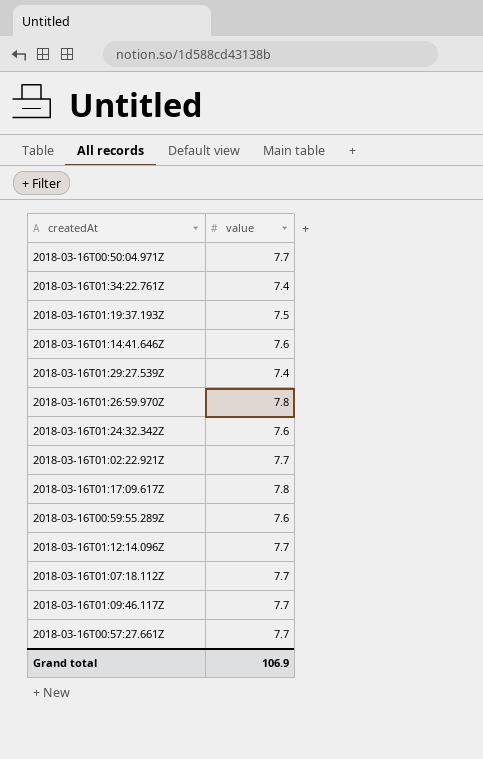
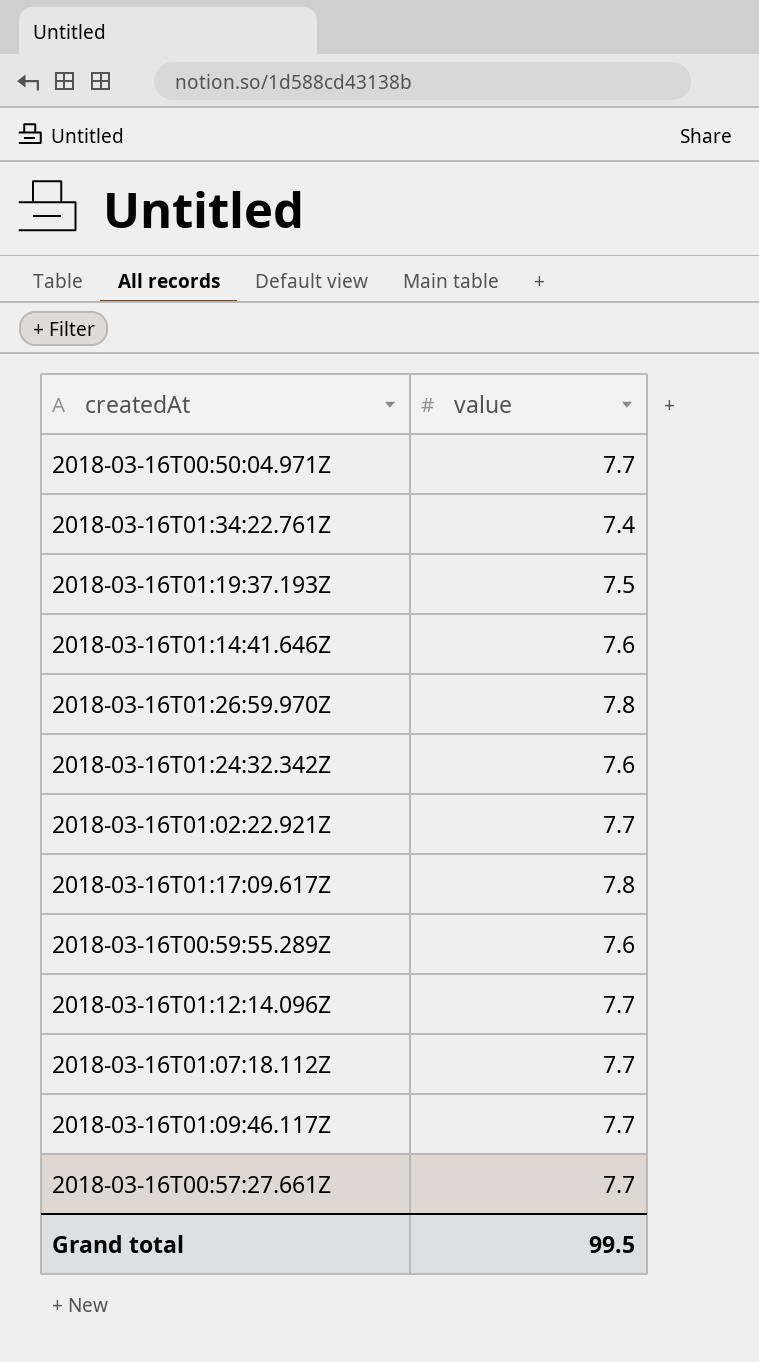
row 2018-03-16T01:29:27.539Z: 7.4 -> none
Grand total | value: 106.9 -> 99.5

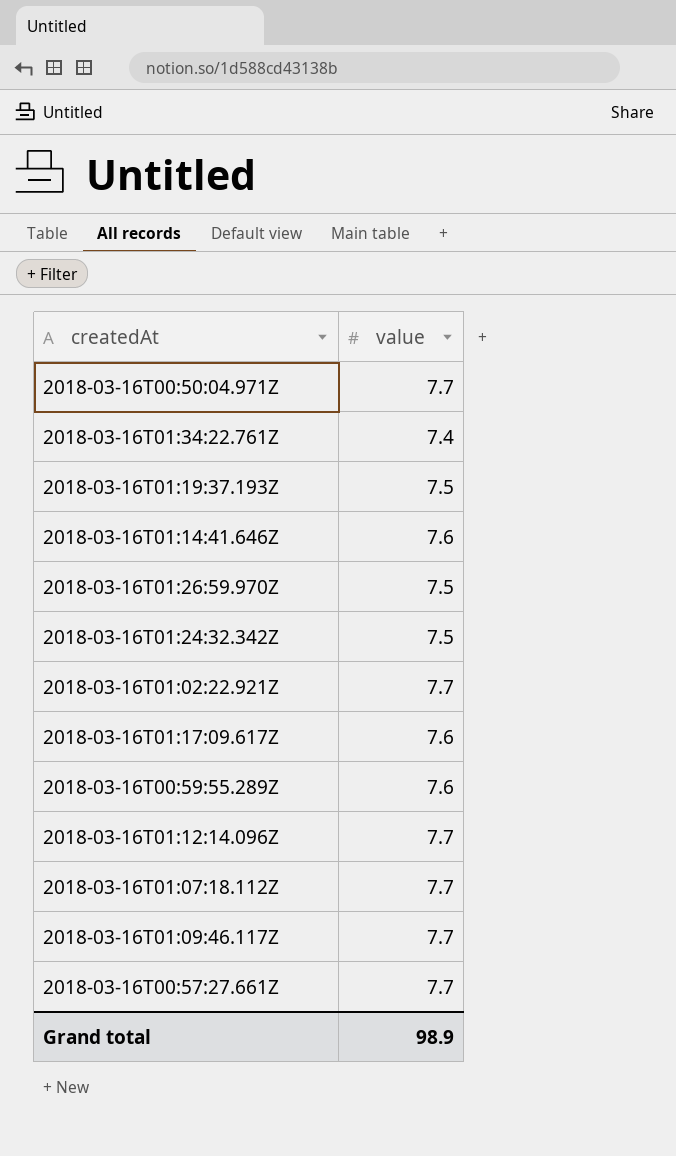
2018-03-16T01:26:59.970Z | value: 7.8 -> 7.5
2018-03-16T01:24:32.342Z | value: 7.6 -> 7.5
2018-03-16T01:17:09.617Z | value: 7.8 -> 7.6
Grand total | value: 99.5 -> 98.9

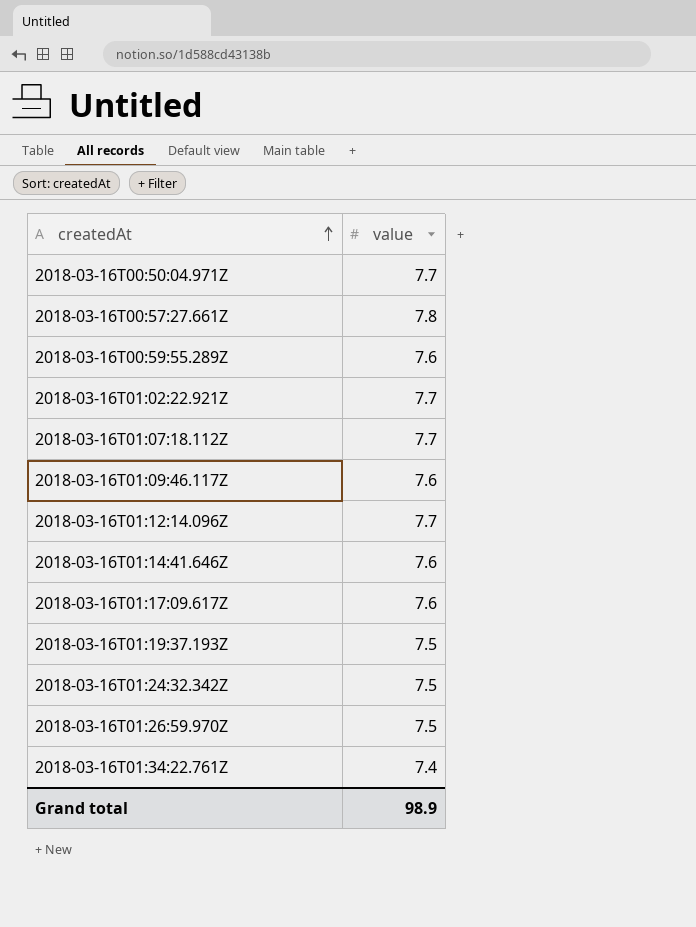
row order: none -> createdAt ascending
2018-03-16T00:57:27.661Z | value: 7.7 -> 7.8
2018-03-16T01:09:46.117Z | value: 7.7 -> 7.6

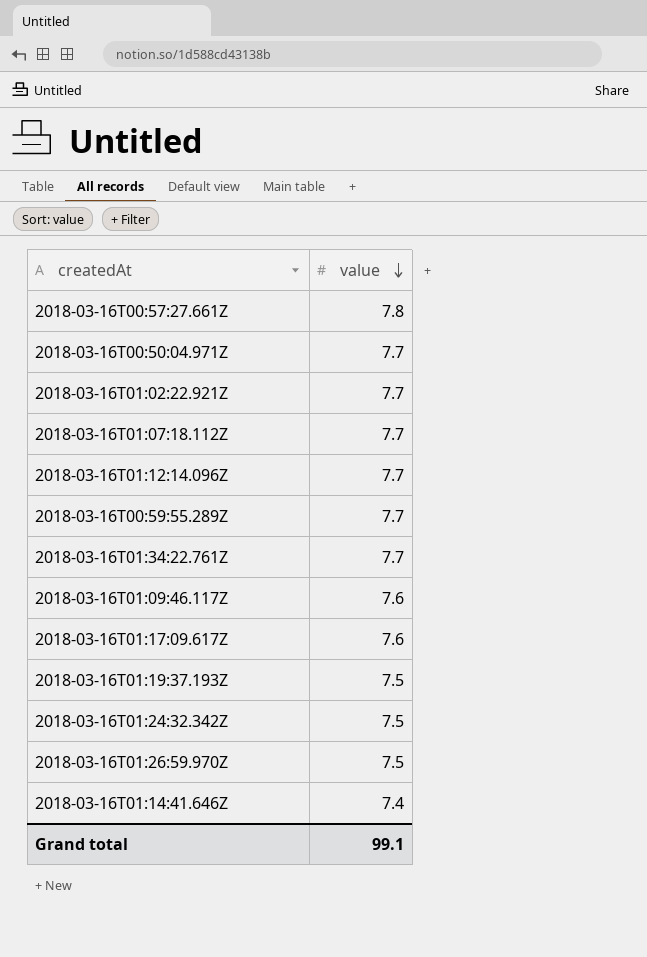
row order: createdAt ascending -> value descending
2018-03-16T00:59:55.289Z | value: 7.6 -> 7.7
2018-03-16T01:34:22.761Z | value: 7.4 -> 7.7
2018-03-16T01:14:41.646Z | value: 7.6 -> 7.4
Grand total | value: 98.9 -> 99.1

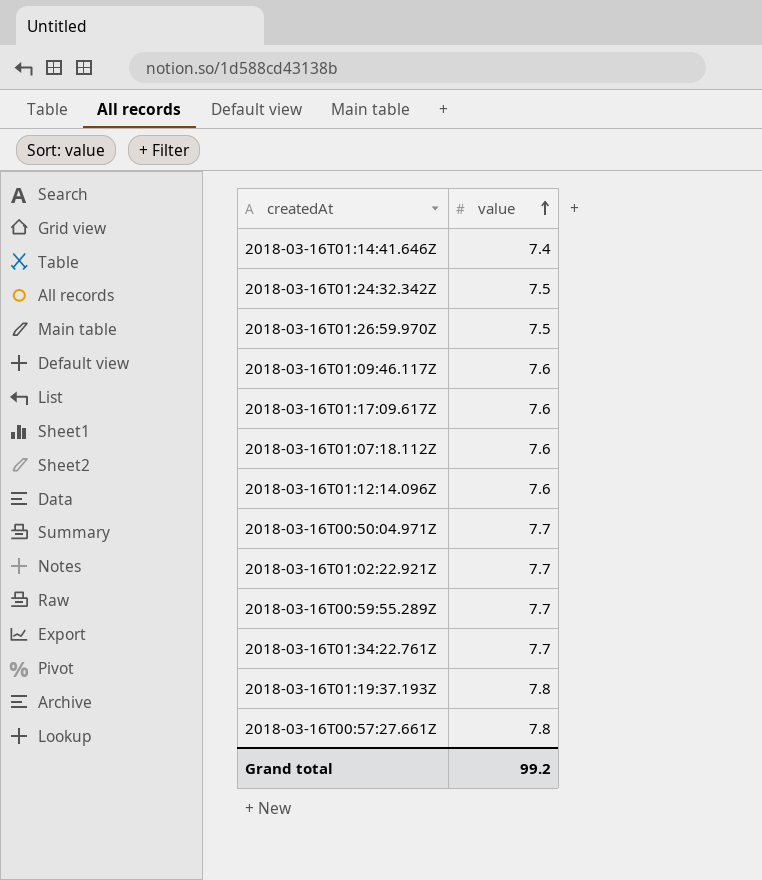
row order: value descending -> value ascending
2018-03-16T01:07:18.112Z | value: 7.7 -> 7.6
2018-03-16T01:12:14.096Z | value: 7.7 -> 7.6
2018-03-16T01:19:37.193Z | value: 7.5 -> 7.8
Grand total | value: 99.1 -> 99.2

